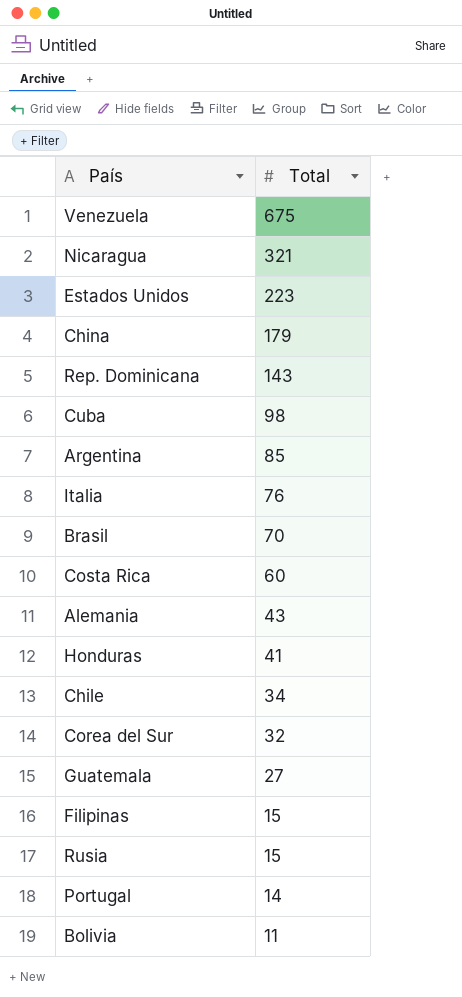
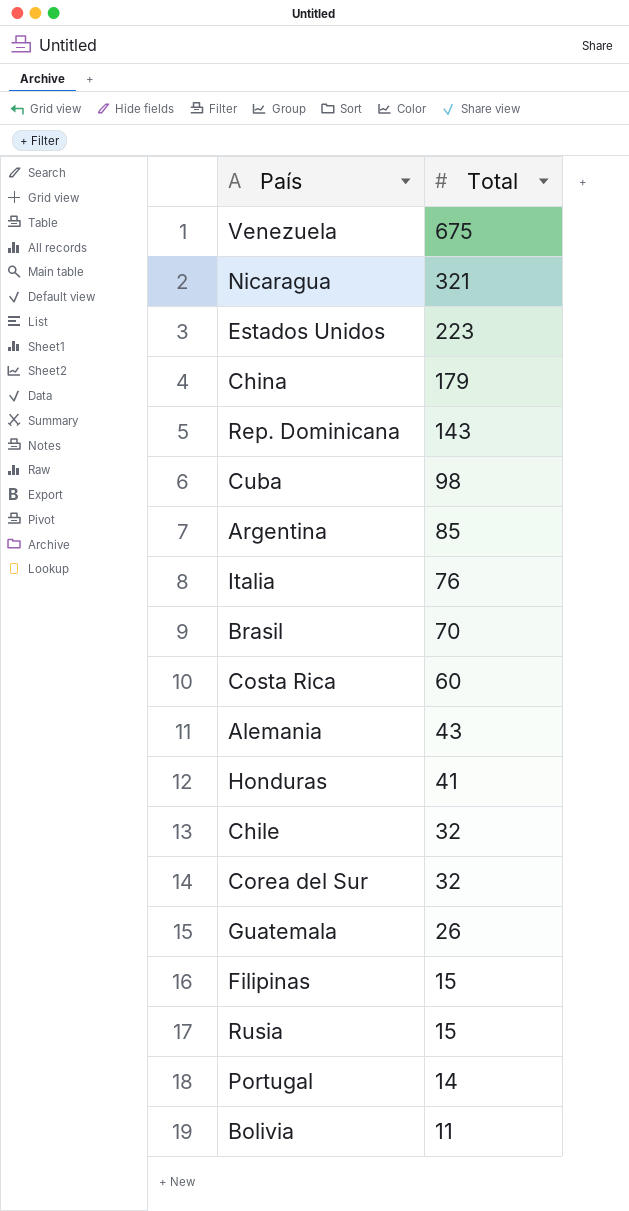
Chile | Total: 34 -> 32
Guatemala | Total: 27 -> 26

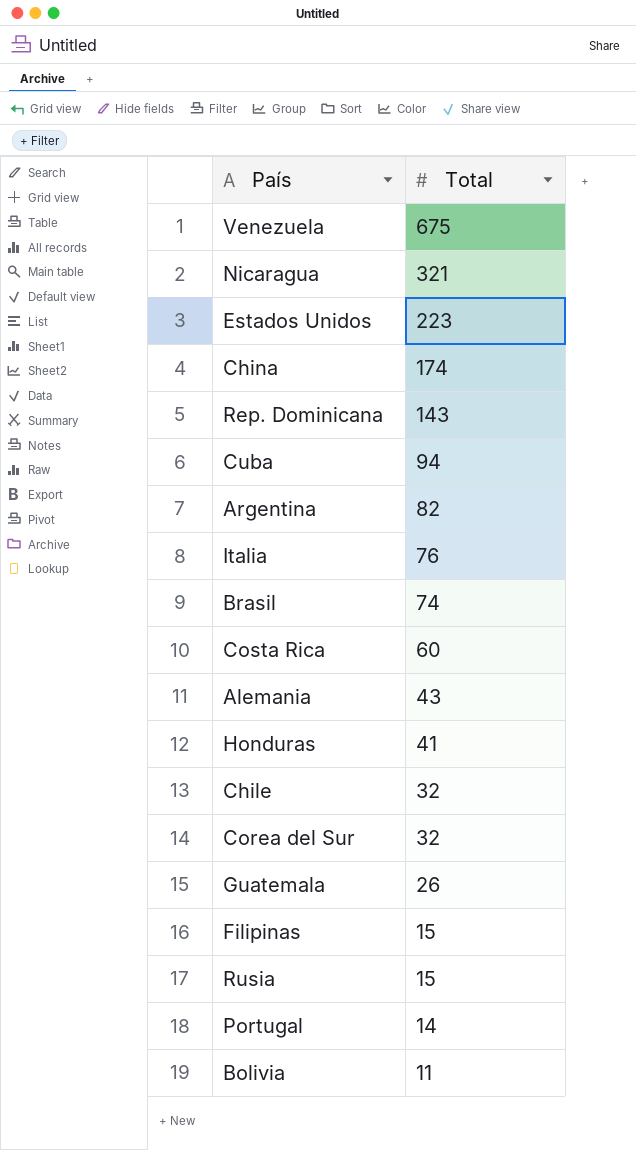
China | Total: 179 -> 174
Cuba | Total: 98 -> 94
Argentina | Total: 85 -> 82
Brasil | Total: 70 -> 74

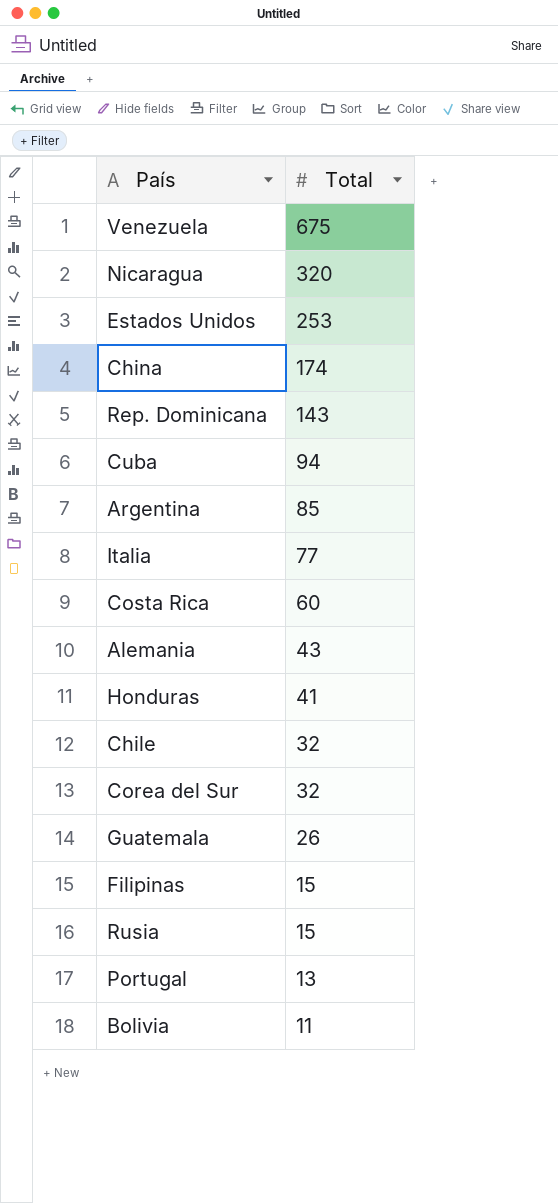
row Brasil: 74 -> none
Nicaragua | Total: 321 -> 320
Estados Unidos | Total: 223 -> 253
Argentina | Total: 82 -> 85
Italia | Total: 76 -> 77
Portugal | Total: 14 -> 13

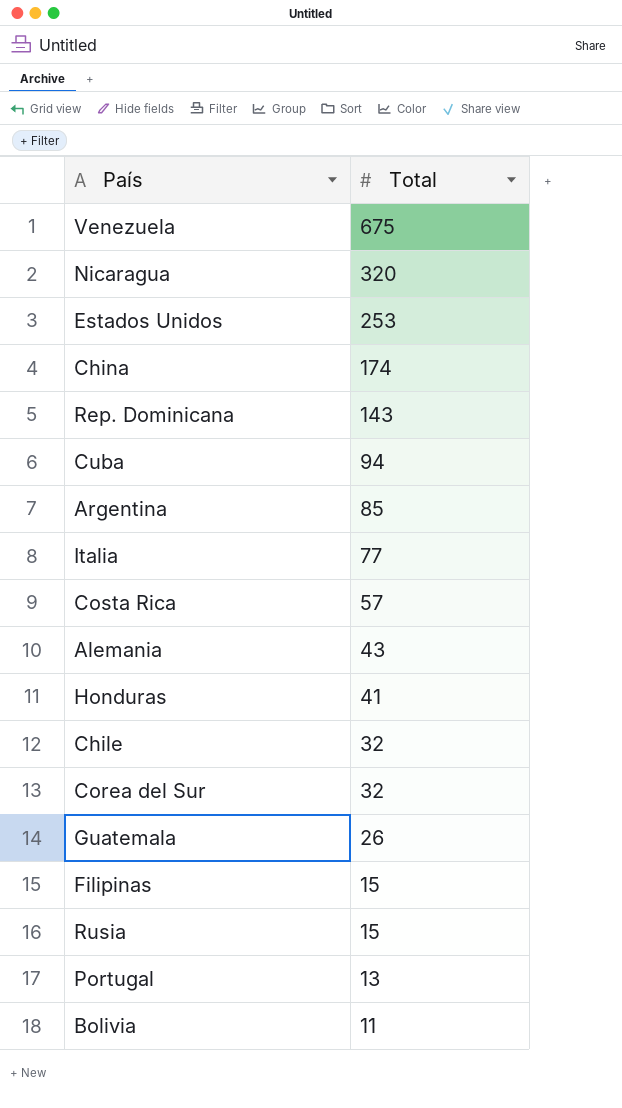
Costa Rica | Total: 60 -> 57

